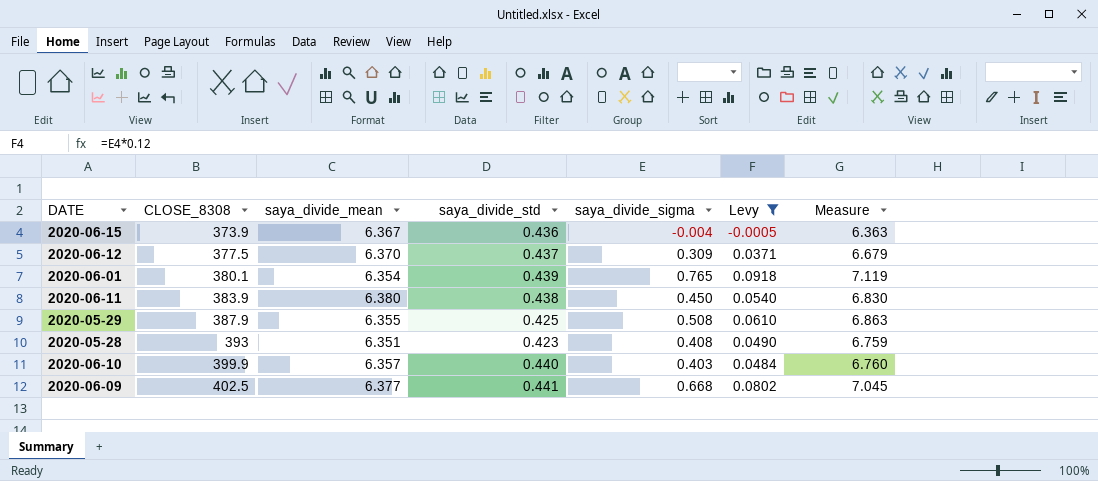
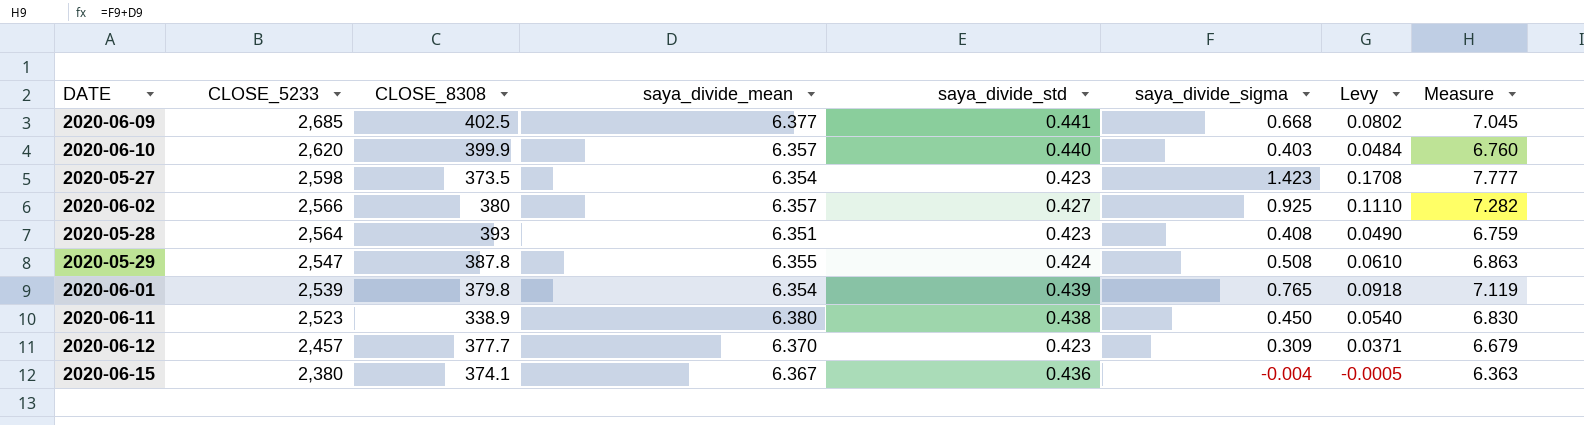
filter: Levy <= 0.0918 -> none
row order: CLOSE_8308 ascending -> CLOSE_5233 descending
column CLOSE_5233 | position: none -> 2
2020-05-29 | CLOSE_8308: 387.9 -> 387.8
2020-05-29 | saya_divide_std: 0.425 -> 0.424
2020-06-01 | CLOSE_8308: 380.1 -> 379.8
2020-06-11 | CLOSE_8308: 383.9 -> 338.9
2020-06-12 | CLOSE_8308: 377.5 -> 377.7
2020-06-12 | saya_divide_std: 0.437 -> 0.423
2020-06-15 | CLOSE_8308: 373.9 -> 374.1

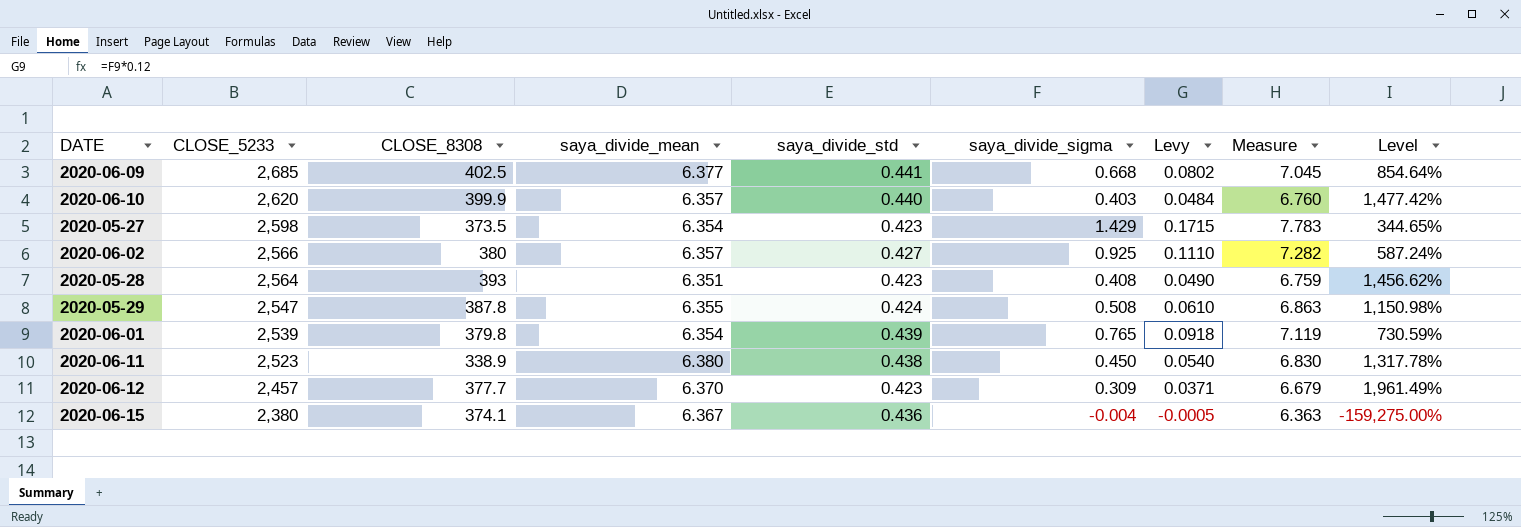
column Level | formula: none -> ([saya_divide_mean] - [saya_divide_sigma]) / [saya_divide_sigma]
2020-05-27 | saya_divide_sigma: 1.423 -> 1.429
2020-05-27 | Levy: 0.1708 -> 0.1715
2020-05-27 | Measure: 7.777 -> 7.783

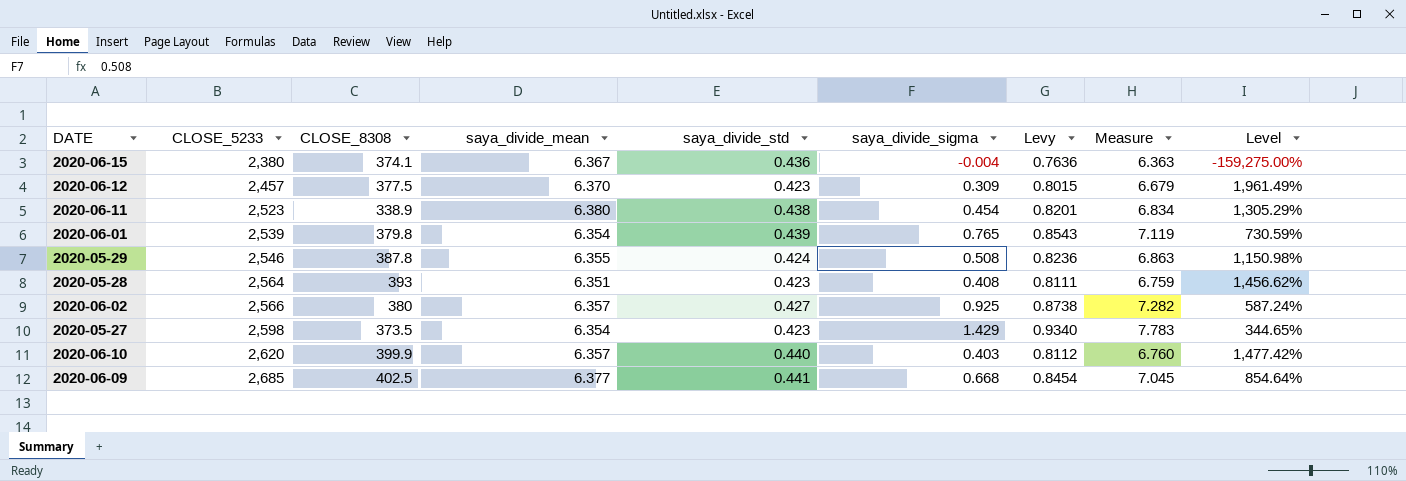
row order: CLOSE_5233 descending -> CLOSE_5233 ascending
column Levy | formula: [saya_divide_sigma] * 0.12 -> [Measure] * 0.12
2020-06-12 | CLOSE_8308: 377.7 -> 377.5
2020-06-11 | saya_divide_sigma: 0.450 -> 0.454
2020-06-11 | Measure: 6.830 -> 6.834
2020-06-11 | Level: 1,317.78% -> 1,305.29%
2020-05-29 | CLOSE_5233: 2,547 -> 2,546

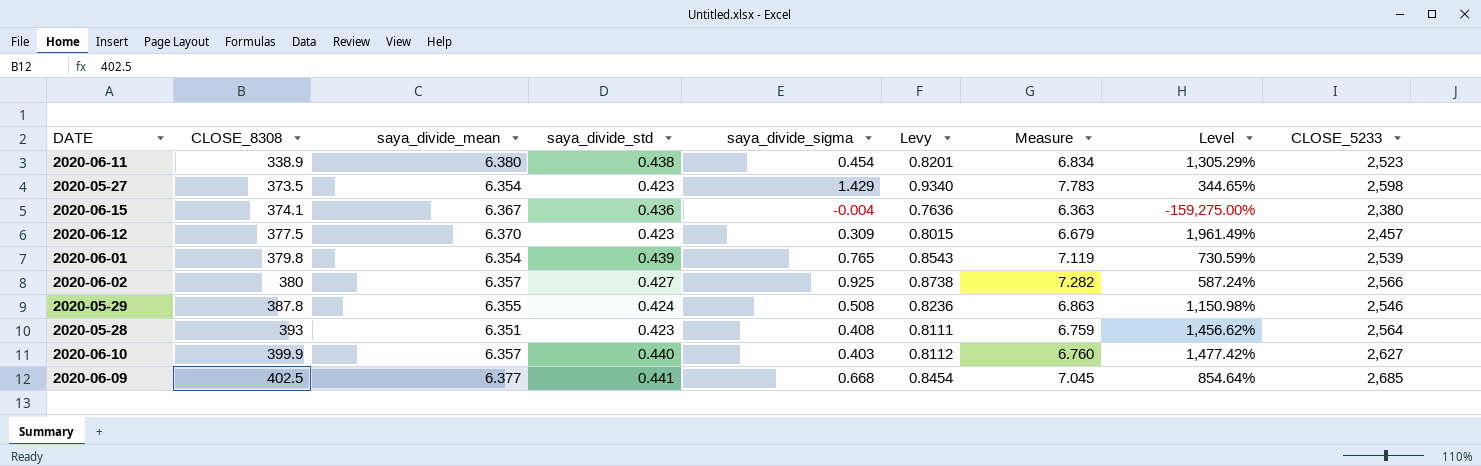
row order: CLOSE_5233 ascending -> CLOSE_8308 ascending
column CLOSE_5233 | position: 2 -> 9
2020-06-10 | CLOSE_5233: 2,620 -> 2,627

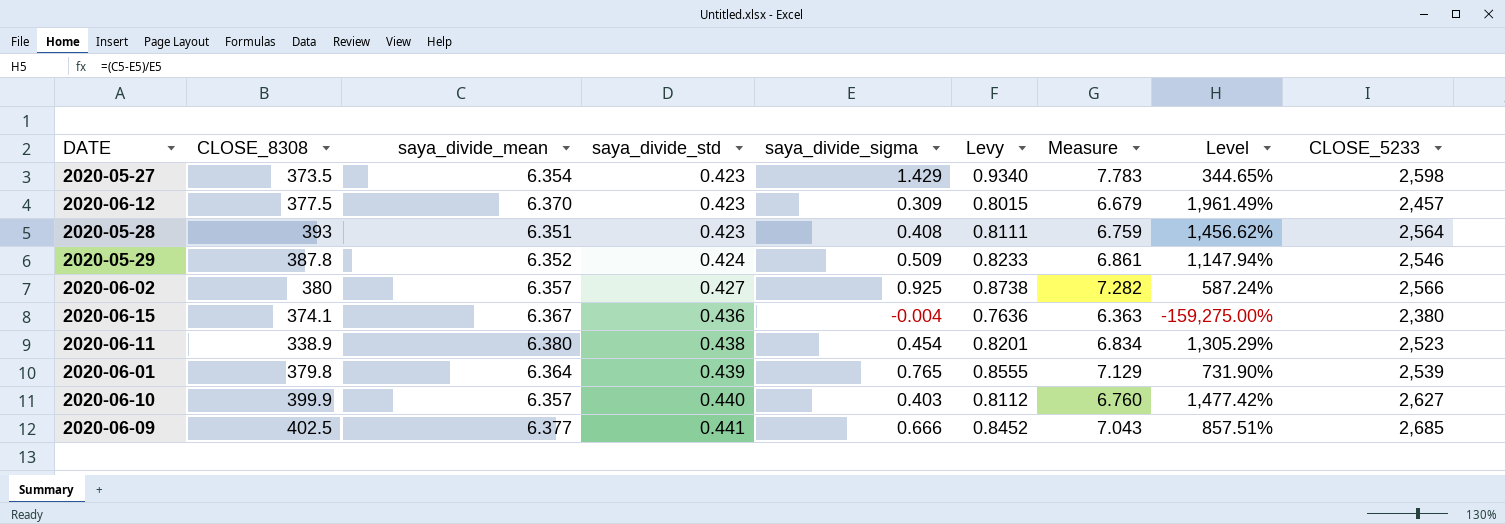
row order: CLOSE_8308 ascending -> saya_divide_std ascending
2020-05-29 | saya_divide_mean: 6.355 -> 6.352
2020-05-29 | saya_divide_sigma: 0.508 -> 0.509
2020-05-29 | Levy: 0.8236 -> 0.8233
2020-05-29 | Measure: 6.863 -> 6.861
2020-05-29 | Level: 1,150.98% -> 1,147.94%
2020-06-01 | saya_divide_mean: 6.354 -> 6.364
2020-06-01 | Levy: 0.8543 -> 0.8555
2020-06-01 | Measure: 7.119 -> 7.129
2020-06-01 | Level: 730.59% -> 731.90%
2020-06-09 | saya_divide_sigma: 0.668 -> 0.666
2020-06-09 | Levy: 0.8454 -> 0.8452
2020-06-09 | Measure: 7.045 -> 7.043
2020-06-09 | Level: 854.64% -> 857.51%

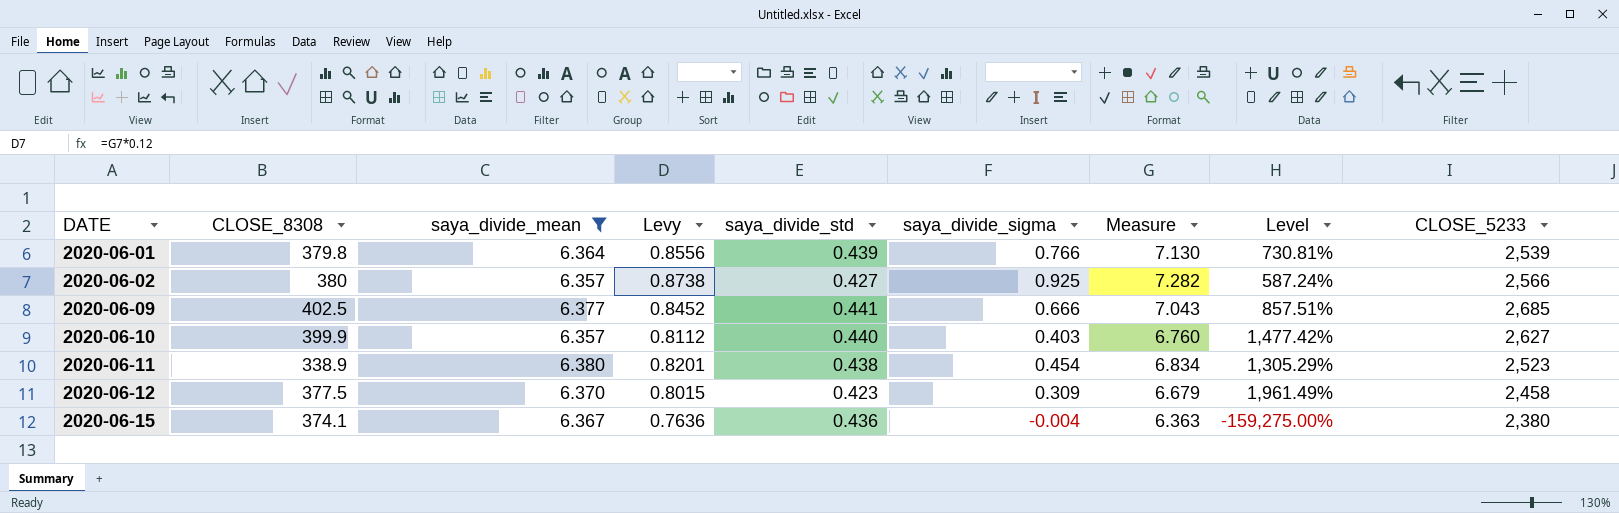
filter: none -> saya_divide_mean >= 6.357
row order: saya_divide_std ascending -> DATE ascending
column Levy | position: 6 -> 4
2020-06-01 | Levy: 0.8555 -> 0.8556
2020-06-01 | saya_divide_sigma: 0.765 -> 0.766
2020-06-01 | Measure: 7.129 -> 7.130
2020-06-01 | Level: 731.90% -> 730.81%
2020-06-12 | CLOSE_5233: 2,457 -> 2,458

